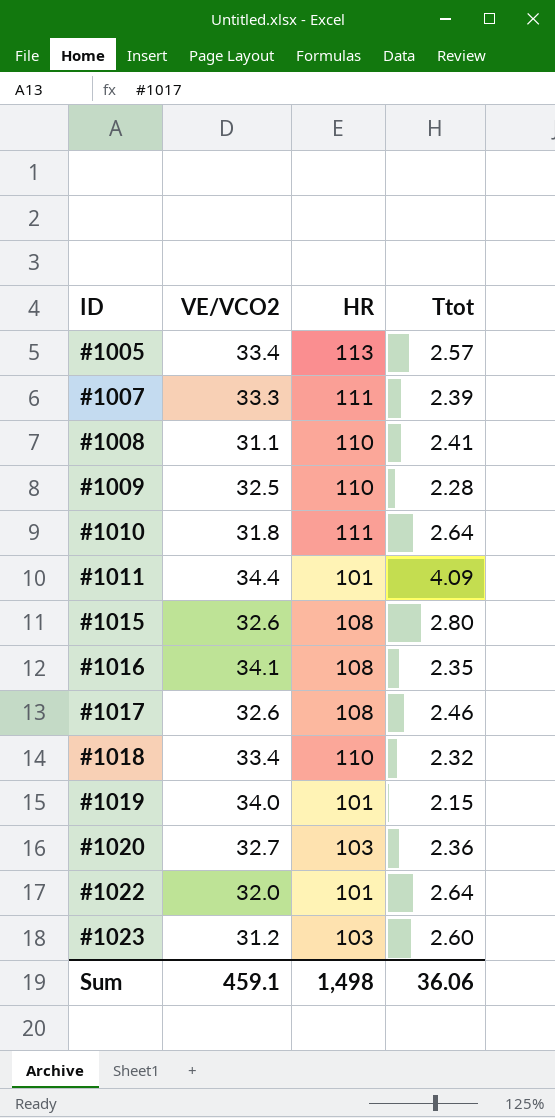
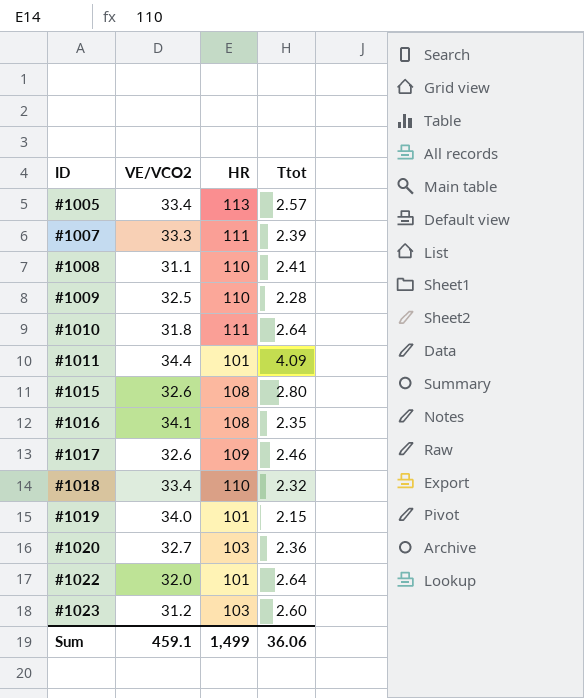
#1017 | HR: 108 -> 109
Sum | HR: 1,498 -> 1,499

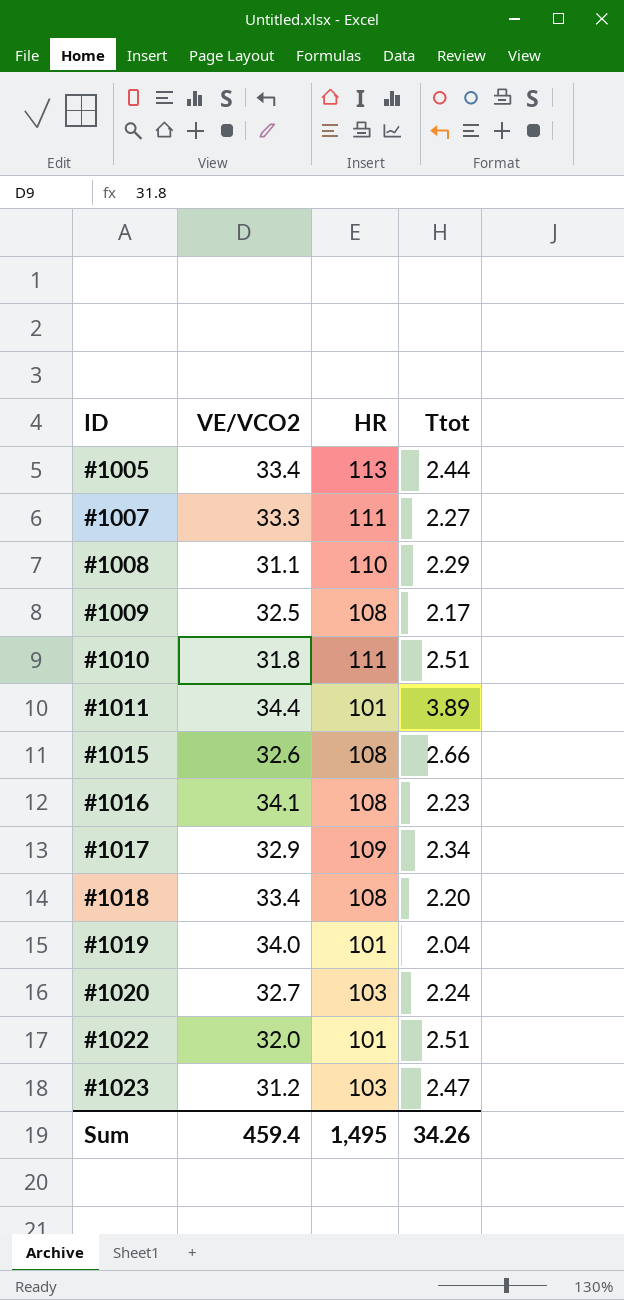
#1005 | Ttot: 2.57 -> 2.44
#1007 | Ttot: 2.39 -> 2.27
#1008 | Ttot: 2.41 -> 2.29
#1009 | HR: 110 -> 108
#1009 | Ttot: 2.28 -> 2.17
#1010 | Ttot: 2.64 -> 2.51
#1011 | Ttot: 4.09 -> 3.89
#1015 | Ttot: 2.80 -> 2.66
#1016 | Ttot: 2.35 -> 2.23
#1017 | VE/VCO2: 32.6 -> 32.9
#1017 | Ttot: 2.46 -> 2.34
#1018 | HR: 110 -> 108
#1018 | Ttot: 2.32 -> 2.20
#1019 | Ttot: 2.15 -> 2.04
#1020 | Ttot: 2.36 -> 2.24
#1022 | Ttot: 2.64 -> 2.51
#1023 | Ttot: 2.60 -> 2.47
Sum | VE/VCO2: 459.1 -> 459.4
Sum | HR: 1,499 -> 1,495
Sum | Ttot: 36.06 -> 34.26

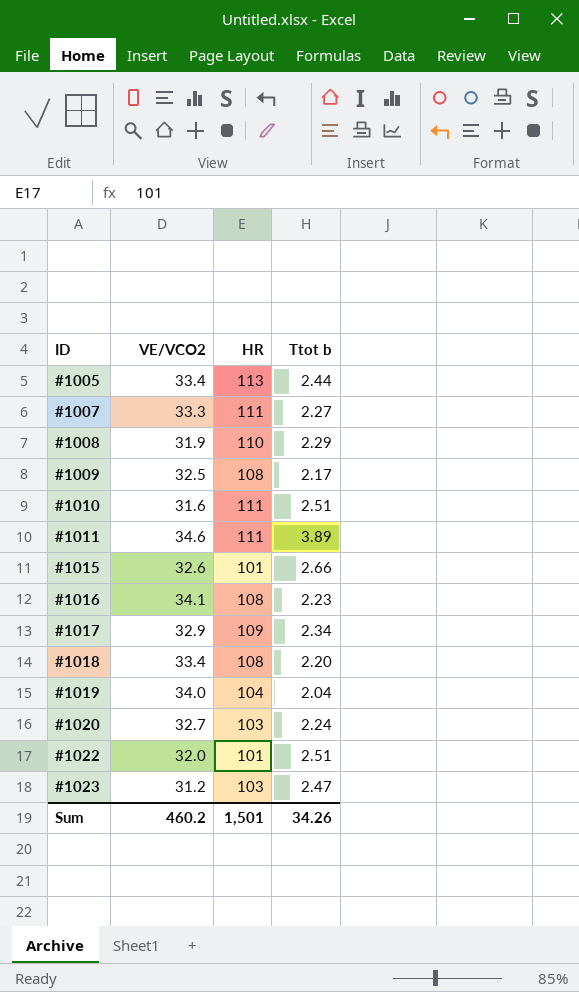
column name: Ttot -> Ttot b
#1008 | VE/VCO2: 31.1 -> 31.9
#1010 | VE/VCO2: 31.8 -> 31.6
#1011 | VE/VCO2: 34.4 -> 34.6
#1011 | HR: 101 -> 111
#1015 | HR: 108 -> 101
#1019 | HR: 101 -> 104
Sum | VE/VCO2: 459.4 -> 460.2
Sum | HR: 1,495 -> 1,501

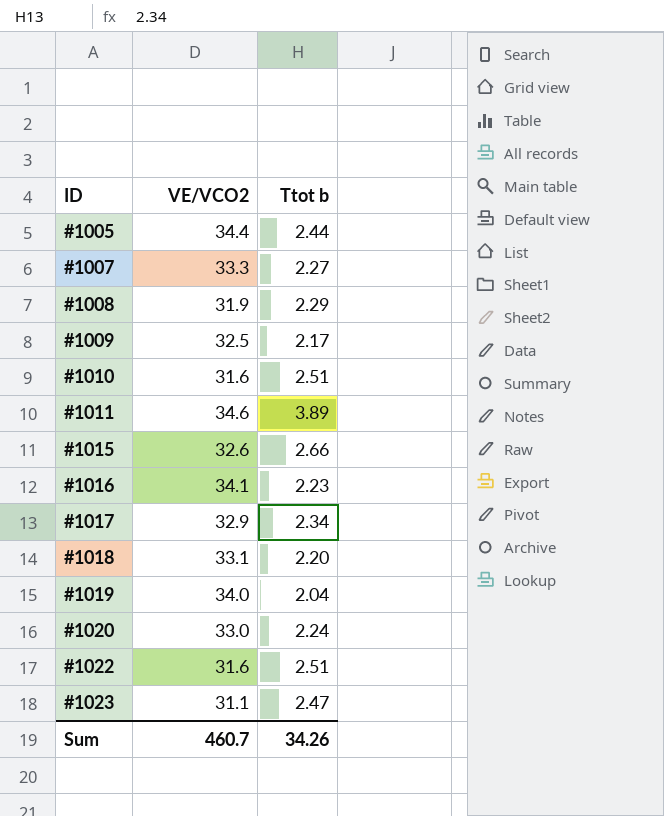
column HR | position: 3 -> none
#1005 | VE/VCO2: 33.4 -> 34.4
#1018 | VE/VCO2: 33.4 -> 33.1
#1020 | VE/VCO2: 32.7 -> 33.0
#1022 | VE/VCO2: 32.0 -> 31.6
#1023 | VE/VCO2: 31.2 -> 31.1
Sum | VE/VCO2: 460.2 -> 460.7

